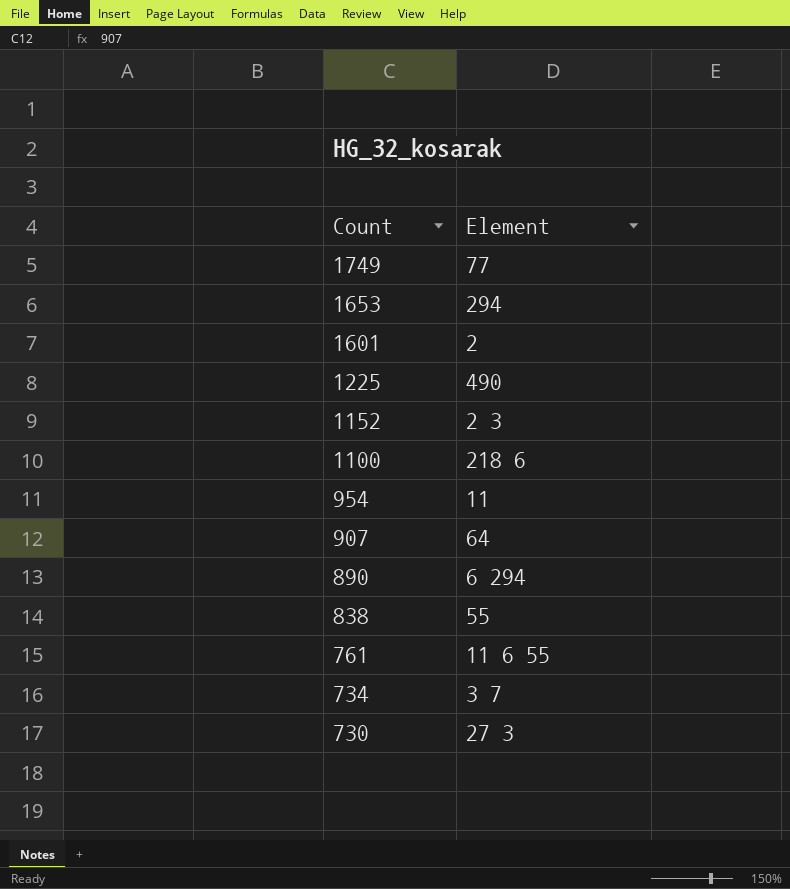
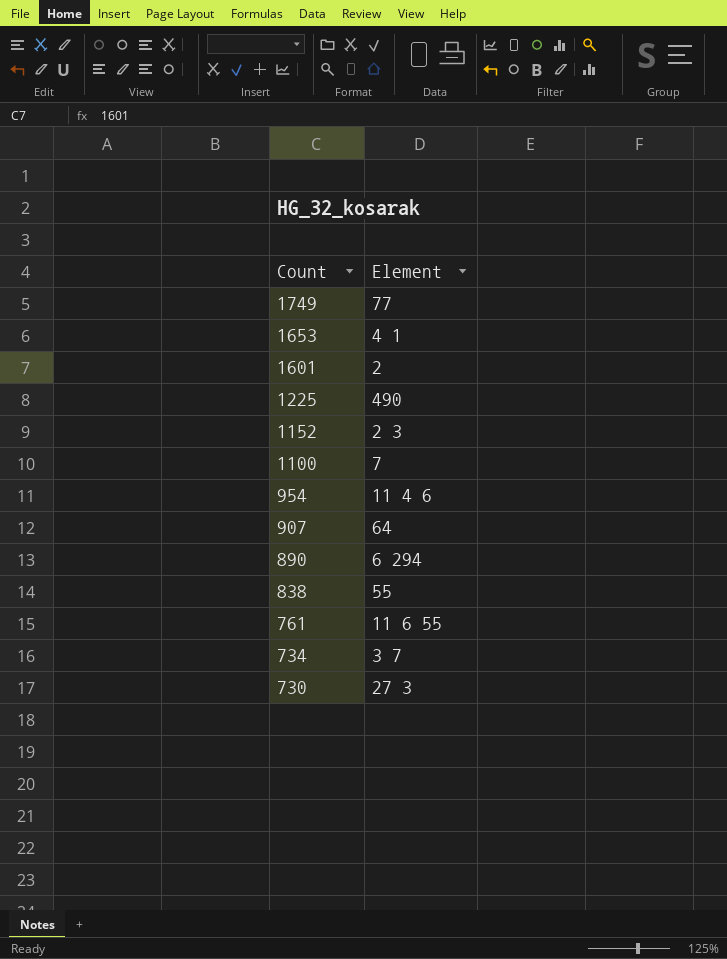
1653 | Element: 294 -> 4 1
1100 | Element: 218 6 -> 7
954 | Element: 11 -> 11 4 6

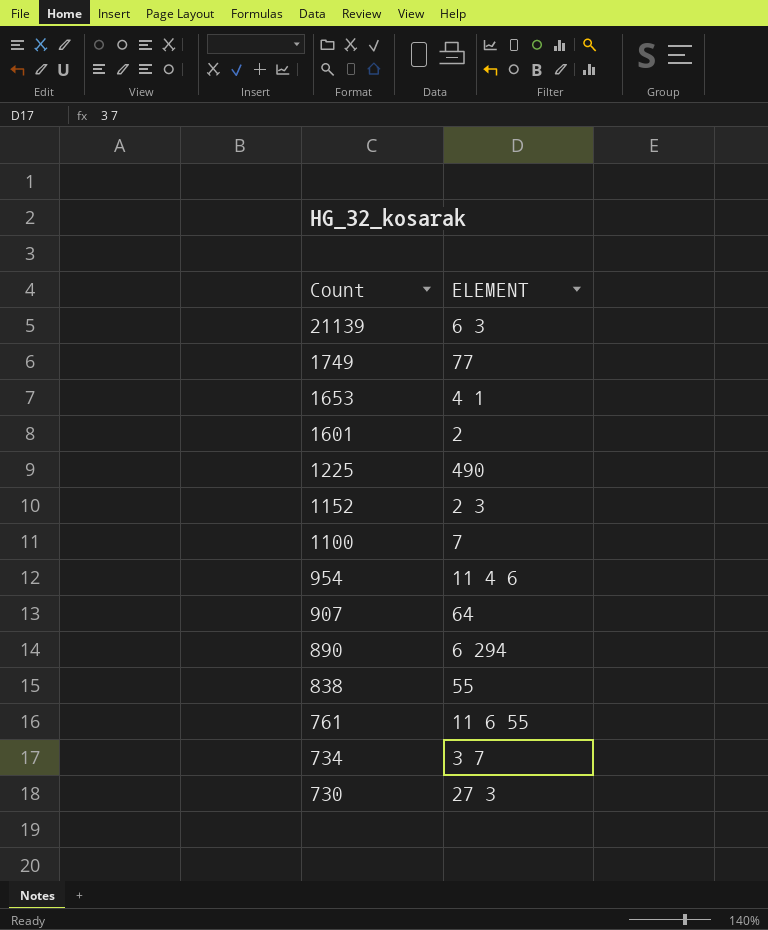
column name: Element -> ELEMENT
row 21139: none -> 6 3

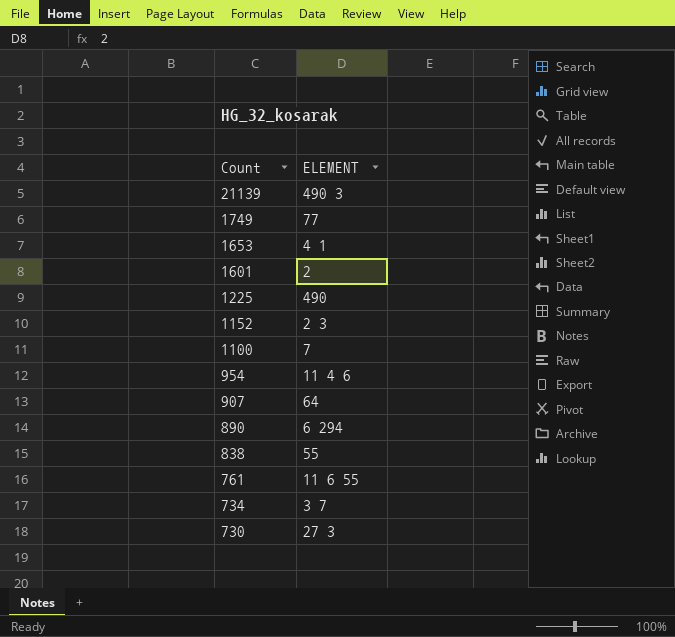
21139 | ELEMENT: 6 3 -> 490 3

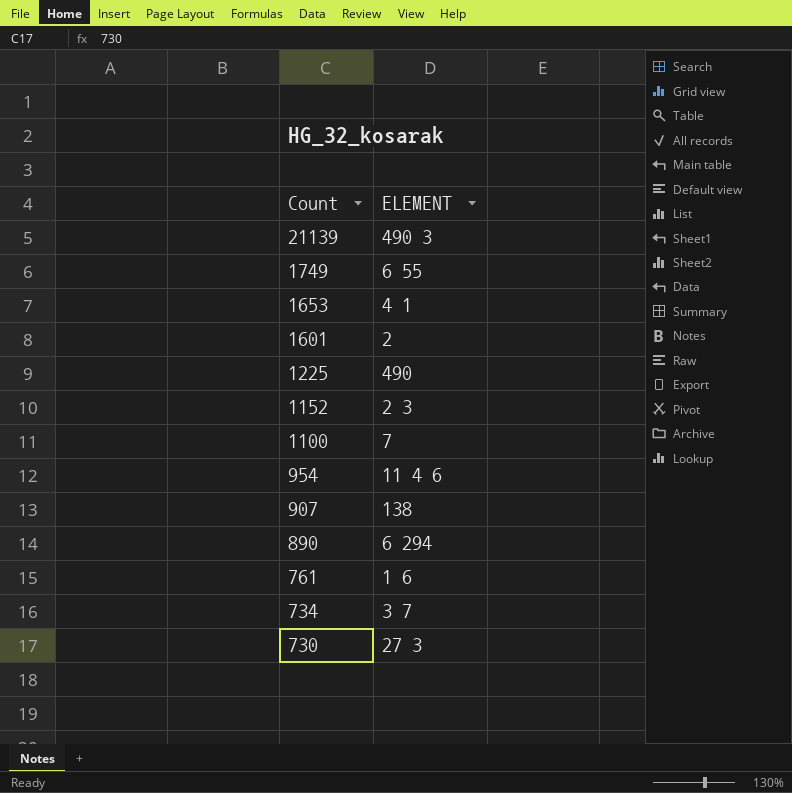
row 838: 55 -> none
1749 | ELEMENT: 77 -> 6 55
907 | ELEMENT: 64 -> 138
761 | ELEMENT: 11 6 55 -> 1 6

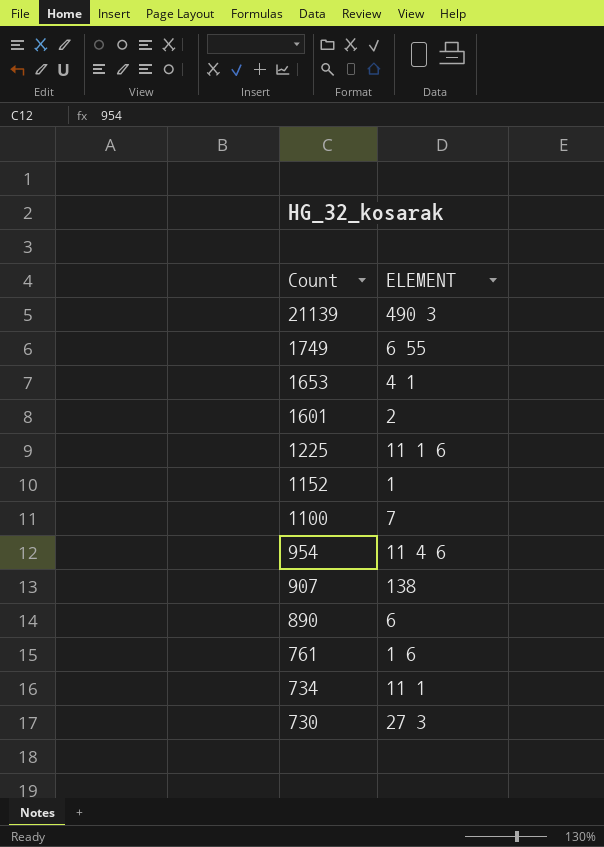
1225 | ELEMENT: 490 -> 11 1 6
1152 | ELEMENT: 2 3 -> 1
890 | ELEMENT: 6 294 -> 6
734 | ELEMENT: 3 7 -> 11 1

